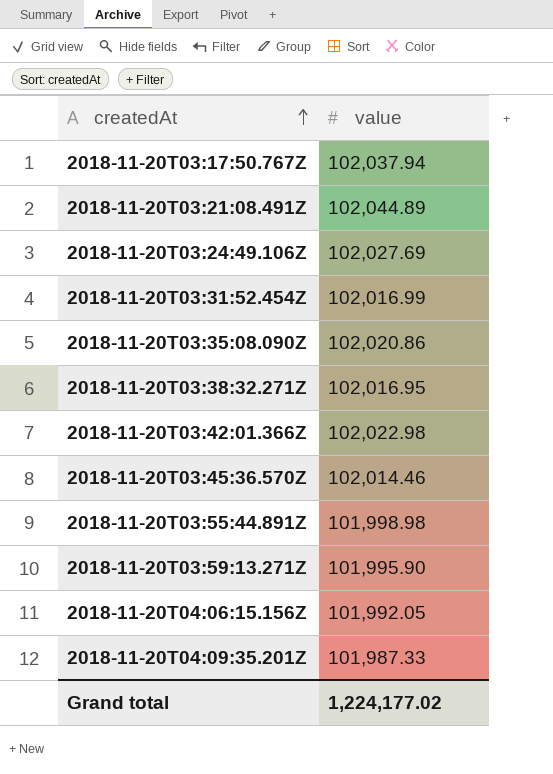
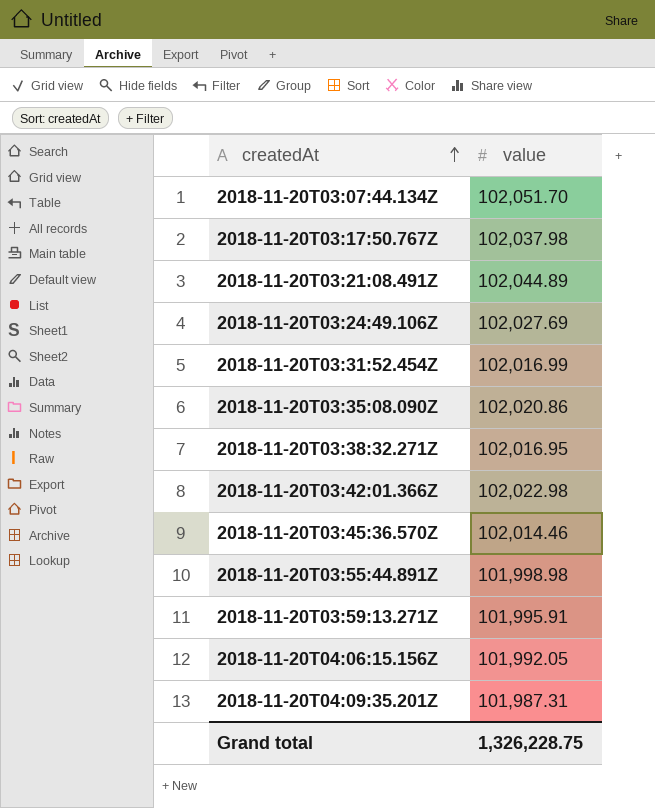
row 2018-11-20T03:07:44.134Z: none -> 102,051.70
2018-11-20T03:17:50.767Z | value: 102,037.94 -> 102,037.98
2018-11-20T03:59:13.271Z | value: 101,995.90 -> 101,995.91
2018-11-20T04:09:35.201Z | value: 101,987.33 -> 101,987.31
Grand total | value: 1,224,177.02 -> 1,326,228.75

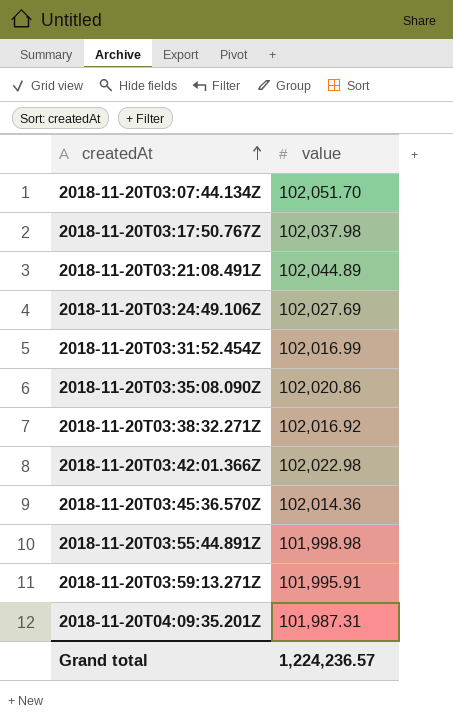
row 2018-11-20T04:06:15.156Z: 101,992.05 -> none
2018-11-20T03:38:32.271Z | value: 102,016.95 -> 102,016.92
2018-11-20T03:45:36.570Z | value: 102,014.46 -> 102,014.36
Grand total | value: 1,326,228.75 -> 1,224,236.57

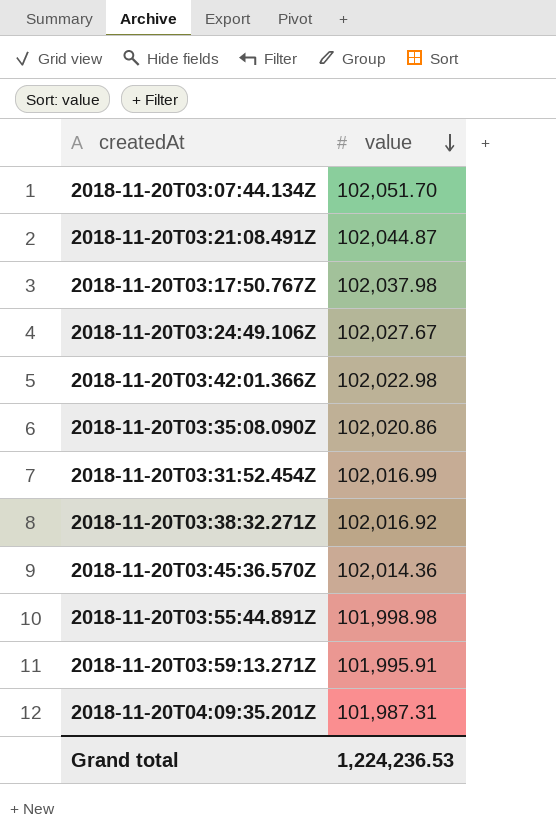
row order: createdAt ascending -> value descending
2018-11-20T03:21:08.491Z | value: 102,044.89 -> 102,044.87
2018-11-20T03:24:49.106Z | value: 102,027.69 -> 102,027.67
Grand total | value: 1,224,236.57 -> 1,224,236.53

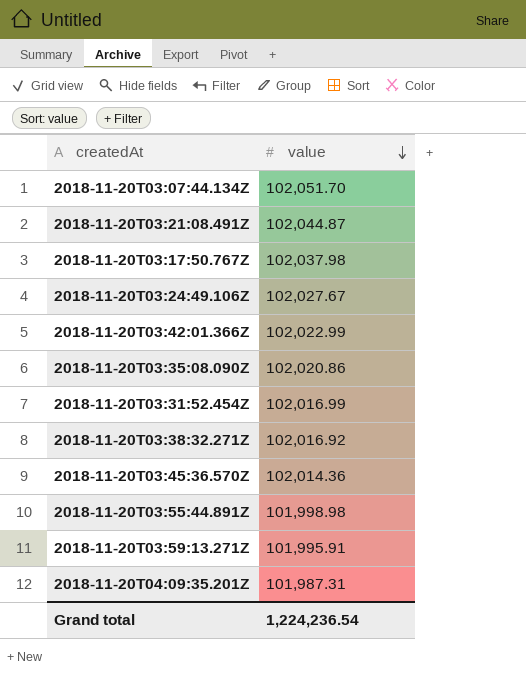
2018-11-20T03:42:01.366Z | value: 102,022.98 -> 102,022.99
Grand total | value: 1,224,236.53 -> 1,224,236.54

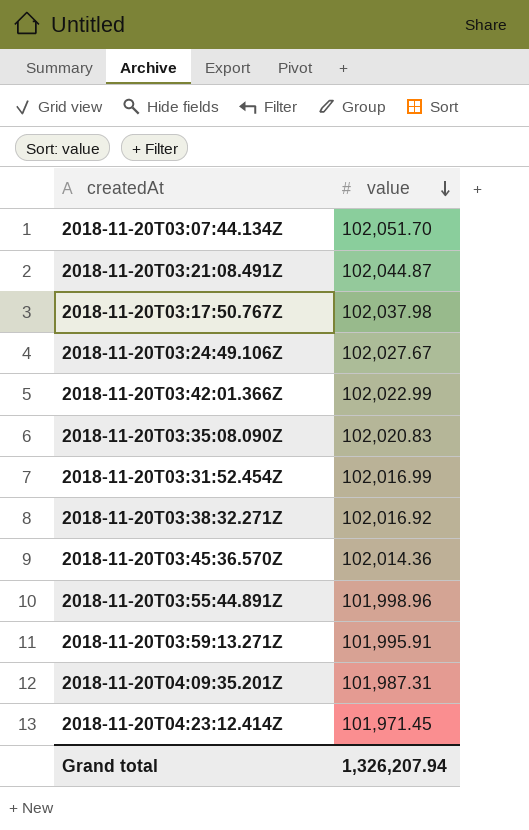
2018-11-20T03:35:08.090Z | value: 102,020.86 -> 102,020.83
2018-11-20T03:55:44.891Z | value: 101,998.98 -> 101,998.96
row 2018-11-20T04:23:12.414Z: none -> 101,971.45
Grand total | value: 1,224,236.54 -> 1,326,207.94

